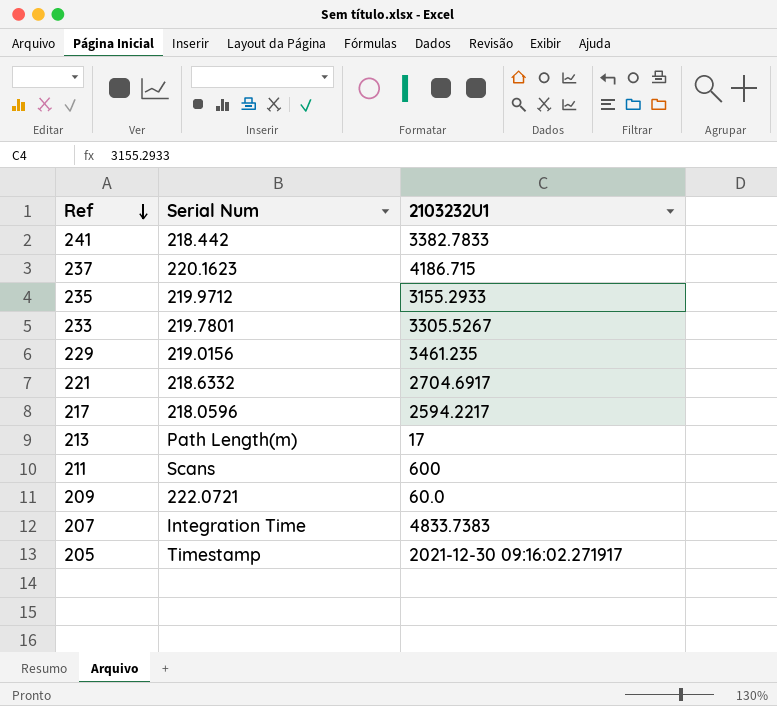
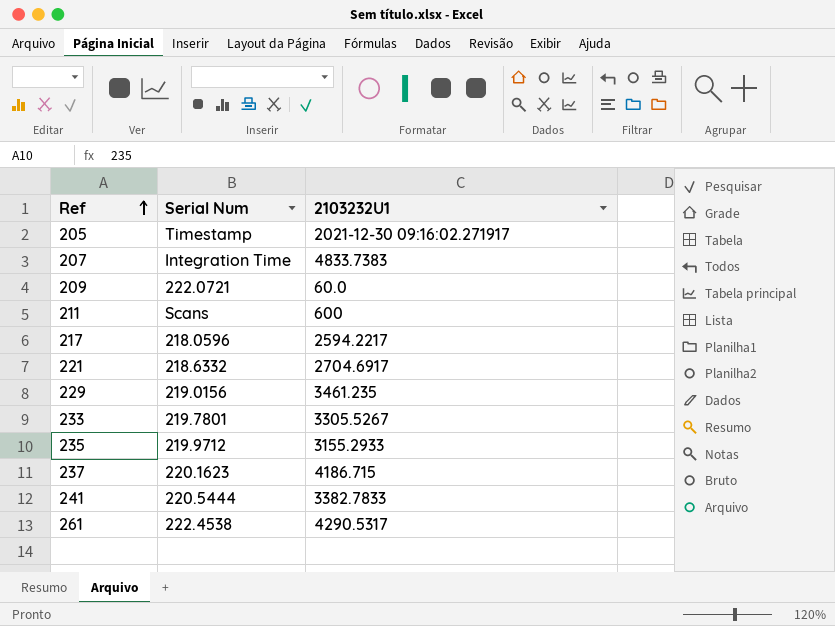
row order: Ref descending -> Ref ascending
row 213: Path Length(m) | 17 -> none
241 | Serial Num: 218.442 -> 220.5444
row 261: none -> 222.4538 | 4290.5317

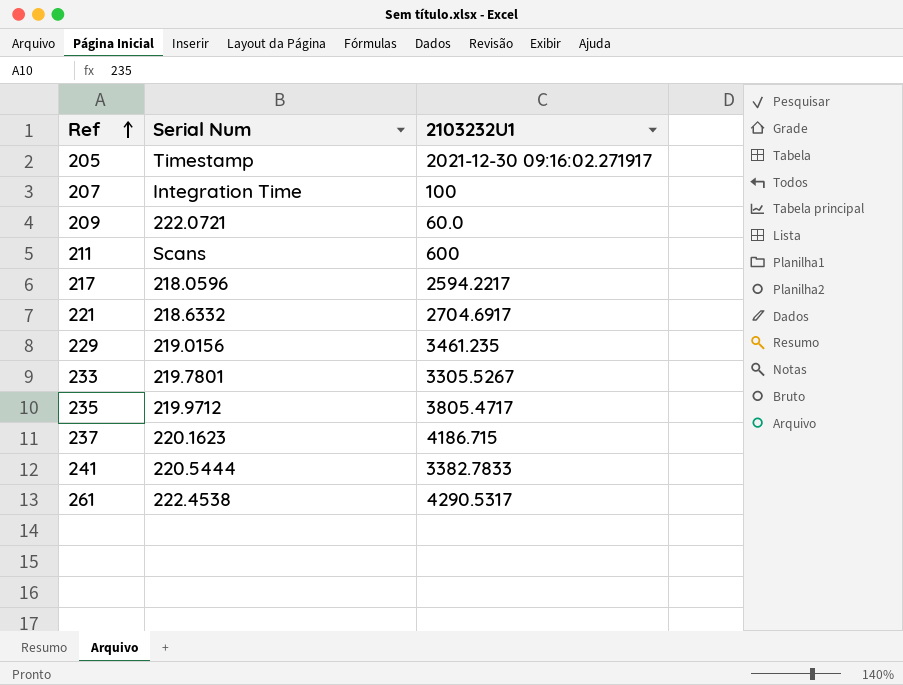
207 | 2103232U1: 4833.7383 -> 100
235 | 2103232U1: 3155.2933 -> 3805.4717

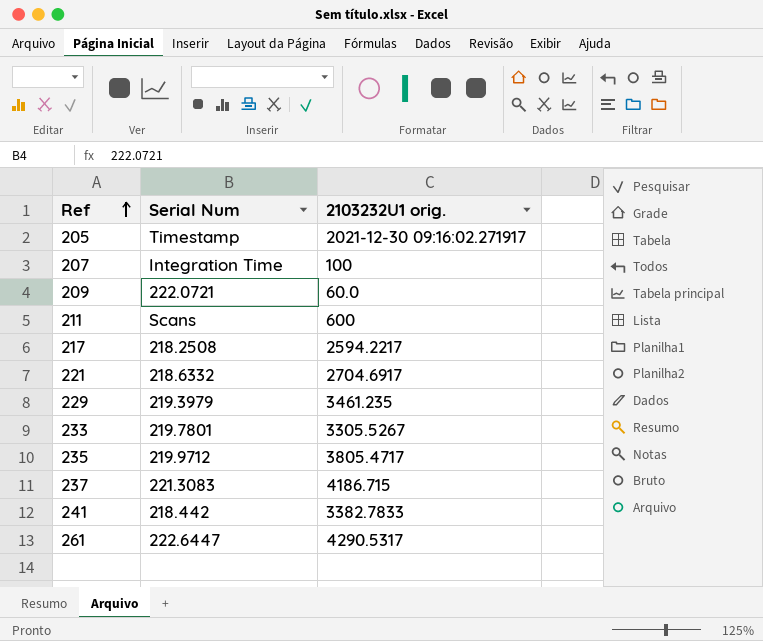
column name: 2103232U1 -> 2103232U1 orig.
217 | Serial Num: 218.0596 -> 218.2508
229 | Serial Num: 219.0156 -> 219.3979
237 | Serial Num: 220.1623 -> 221.3083
241 | Serial Num: 220.5444 -> 218.442
261 | Serial Num: 222.4538 -> 222.6447

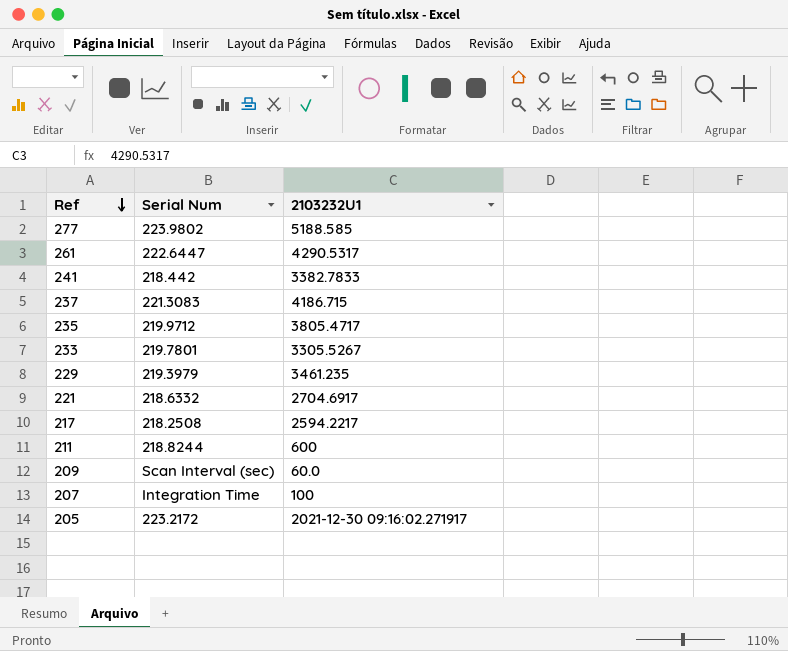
row order: Ref ascending -> Ref descending
column name: 2103232U1 orig. -> 2103232U1
row 277: none -> 223.9802 | 5188.585
211 | Serial Num: Scans -> 218.8244
209 | Serial Num: 222.0721 -> Scan Interval (sec)
205 | Serial Num: Timestamp -> 223.2172

